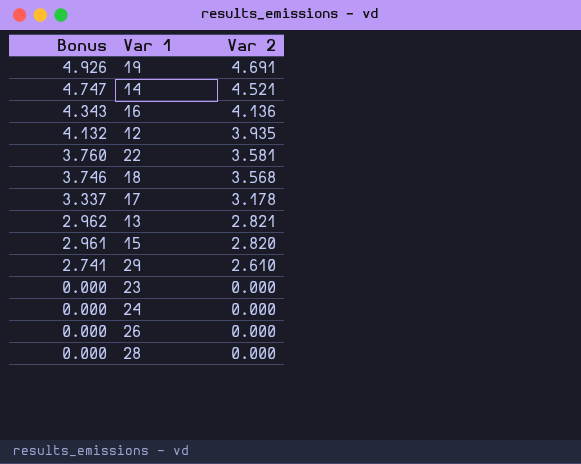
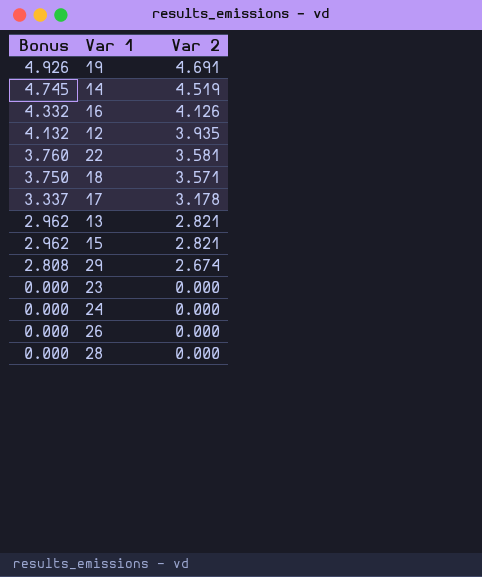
14 | Bonus: 4.747 -> 4.745
14 | Var 2: 4.521 -> 4.519
16 | Bonus: 4.343 -> 4.332
16 | Var 2: 4.136 -> 4.126
18 | Bonus: 3.746 -> 3.750
18 | Var 2: 3.568 -> 3.571
15 | Bonus: 2.961 -> 2.962
15 | Var 2: 2.820 -> 2.821
29 | Bonus: 2.741 -> 2.808
29 | Var 2: 2.610 -> 2.674

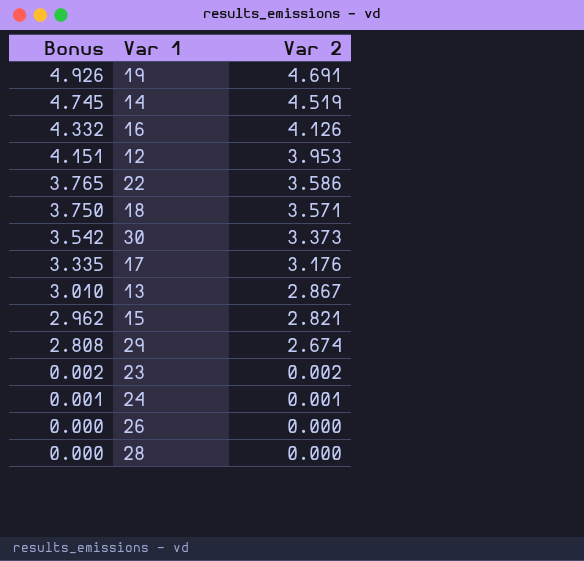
12 | Bonus: 4.132 -> 4.151
12 | Var 2: 3.935 -> 3.953
22 | Bonus: 3.760 -> 3.765
22 | Var 2: 3.581 -> 3.586
row 30: none -> 3.542 | 3.373
17 | Bonus: 3.337 -> 3.335
17 | Var 2: 3.178 -> 3.176
13 | Bonus: 2.962 -> 3.010
13 | Var 2: 2.821 -> 2.867
23 | Bonus: 0.000 -> 0.002
23 | Var 2: 0.000 -> 0.002
24 | Bonus: 0.000 -> 0.001
24 | Var 2: 0.000 -> 0.001

